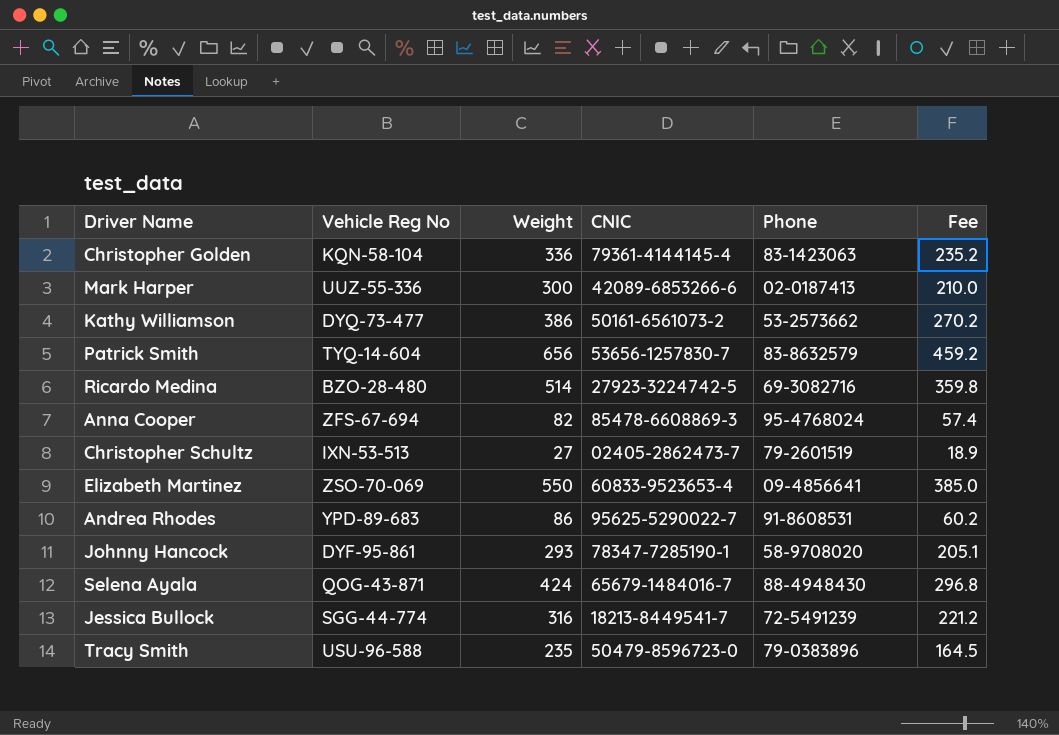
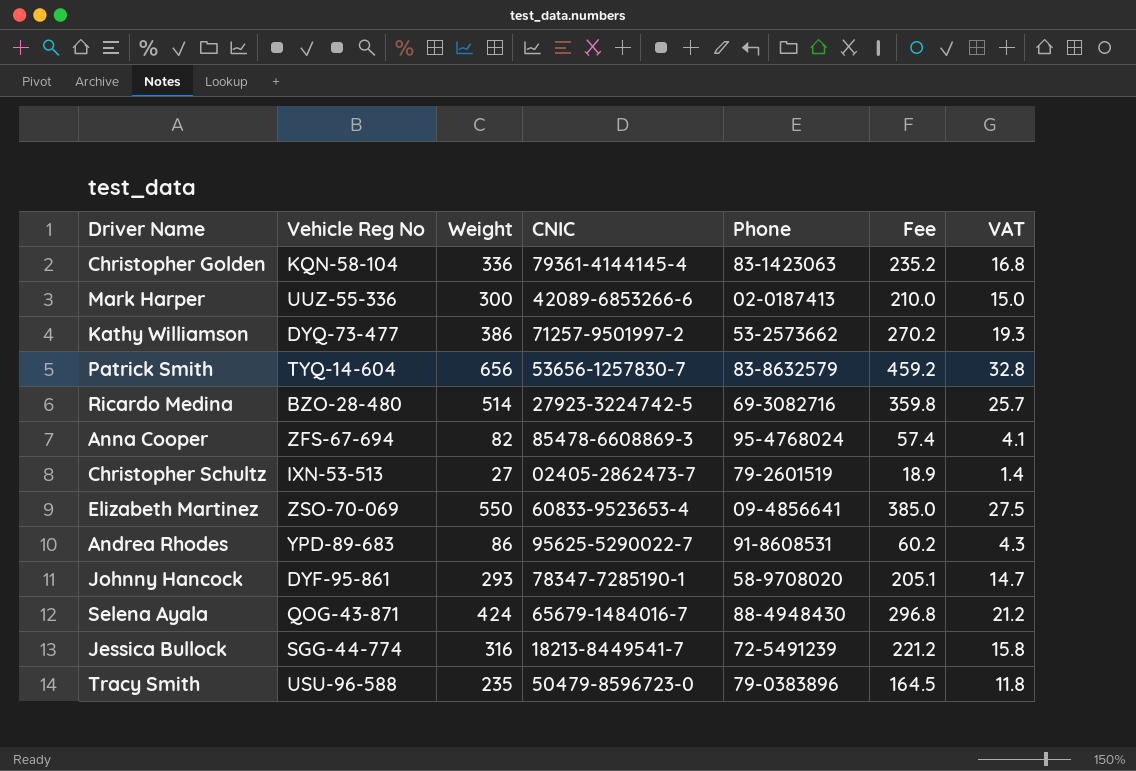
column VAT | formula: none -> [Weight] * 0.05
Kathy Williamson | CNIC: 50161-6561073-2 -> 71257-9501997-2

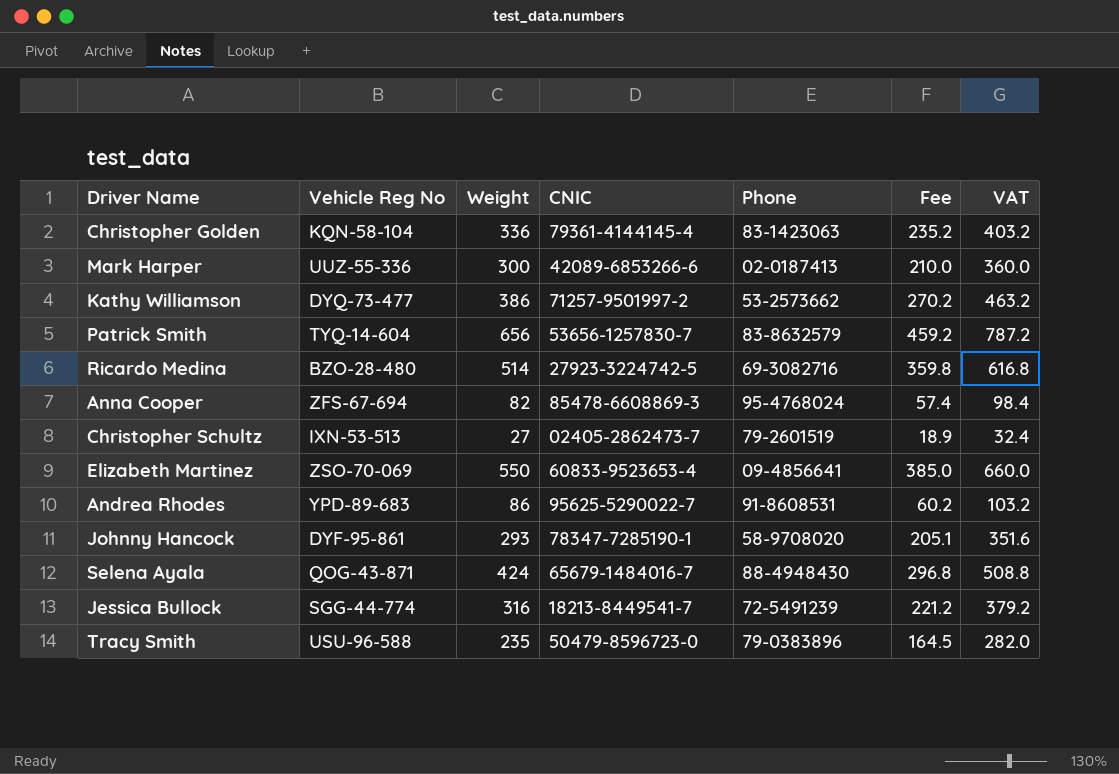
column VAT | formula: [Weight] * 0.05 -> [Weight] * 1.2

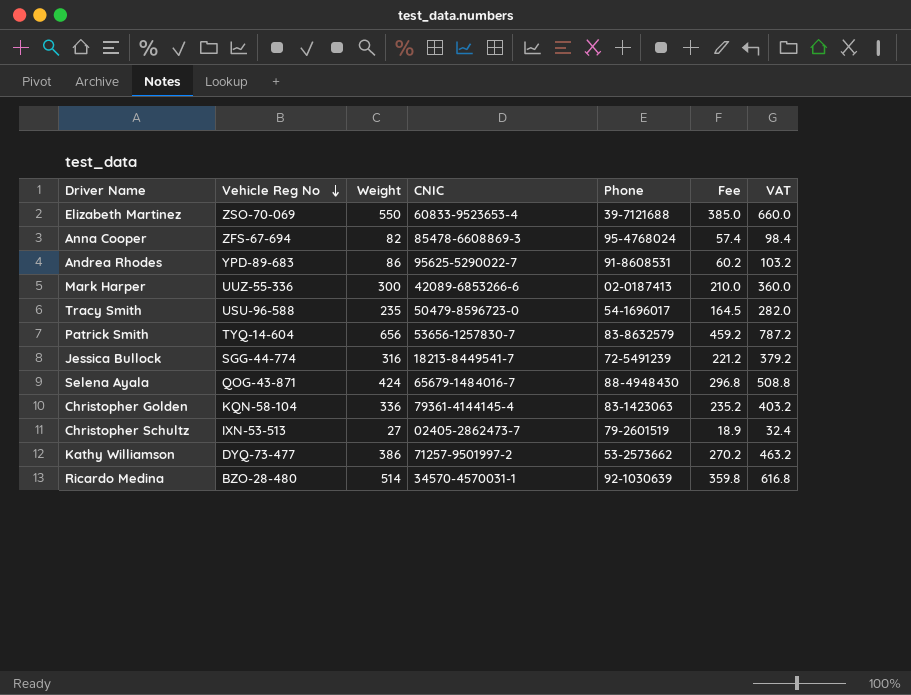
row order: none -> Vehicle Reg No descending
row Johnny Hancock: DYF-95-861 | 293 | 78347-7285190-1 | 58-9708020 | 205.1 | 351.6 -> none
Elizabeth Martinez | Phone: 09-4856641 -> 39-7121688
Tracy Smith | Phone: 79-0383896 -> 54-1696017
Ricardo Medina | CNIC: 27923-3224742-5 -> 34570-4570031-1
Ricardo Medina | Phone: 69-3082716 -> 92-1030639

